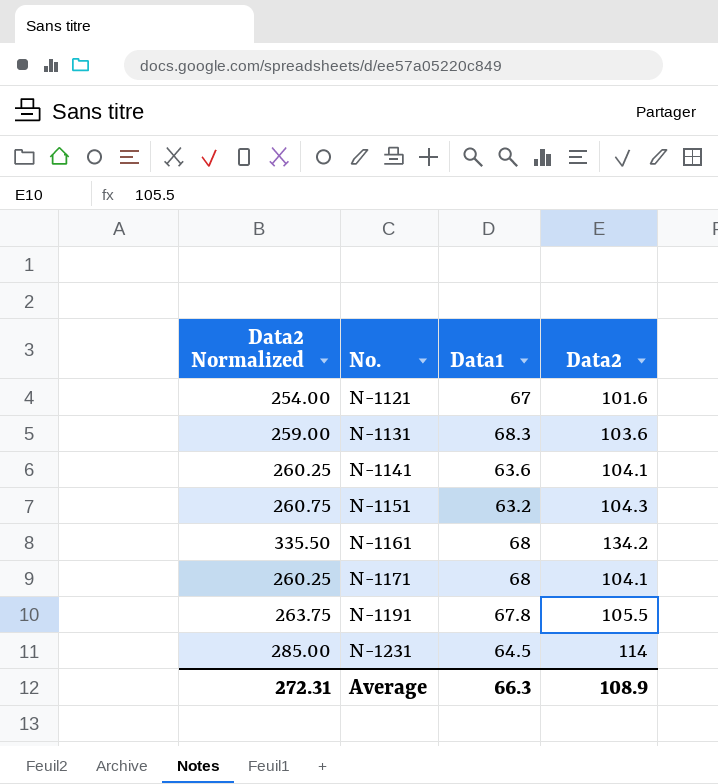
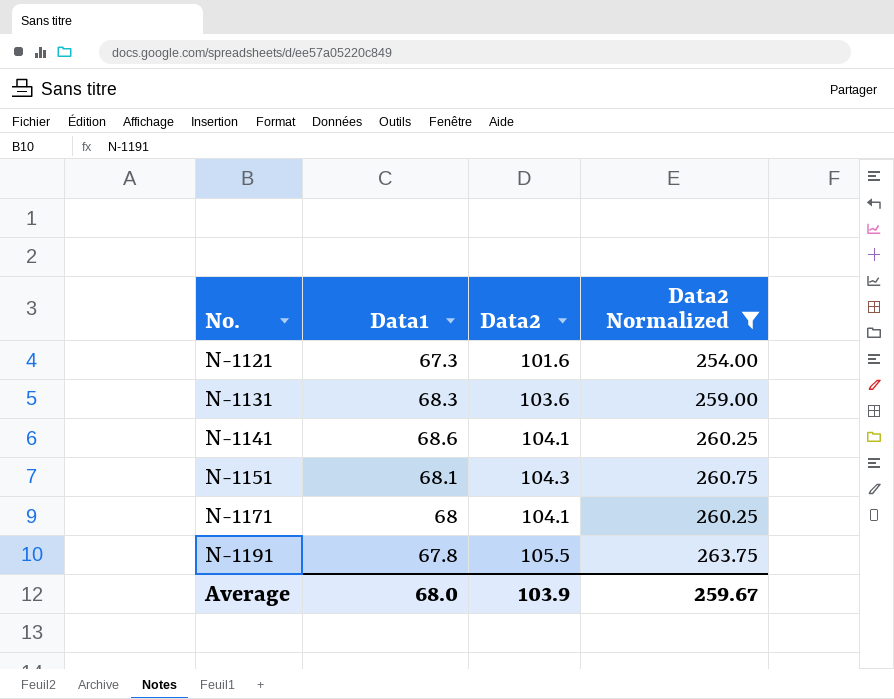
filter: none -> Data2 Normalized <= 263.75
column Data2 Normalized | position: 1 -> 4
N-1121 | Data1: 67 -> 67.3
N-1141 | Data1: 63.6 -> 68.6
N-1151 | Data1: 63.2 -> 68.1
Average | Data1: 66.3 -> 68.0
Average | Data2: 108.9 -> 103.9
Average | Data2 Normalized: 272.31 -> 259.67

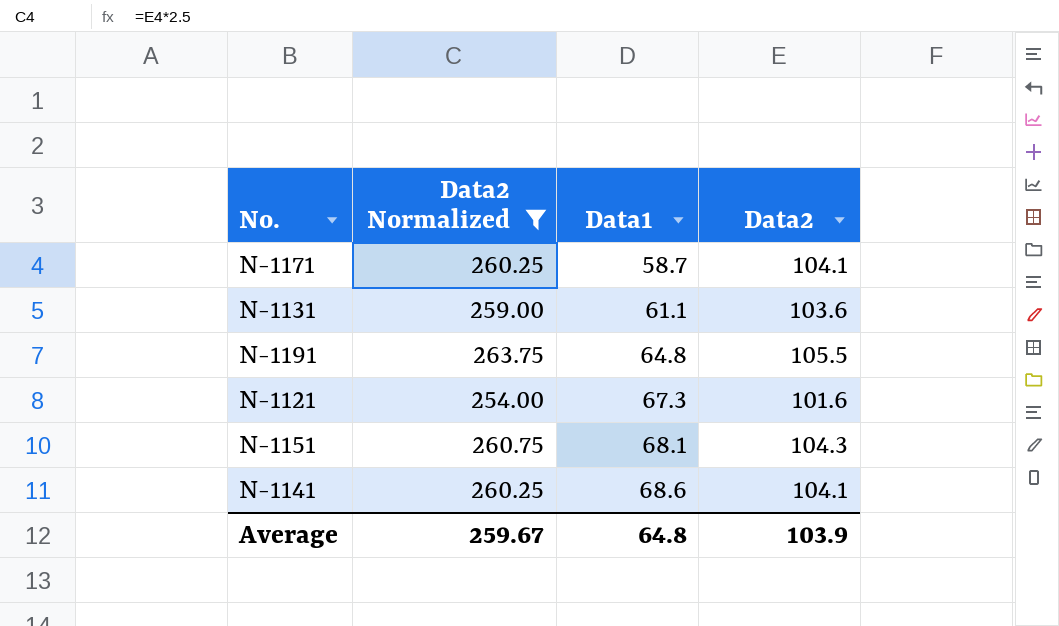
row order: No. ascending -> Data1 ascending
column Data2 Normalized | position: 4 -> 2
N-1171 | Data1: 68 -> 58.7
N-1131 | Data1: 68.3 -> 61.1
N-1191 | Data1: 67.8 -> 64.8
Average | Data1: 68.0 -> 64.8

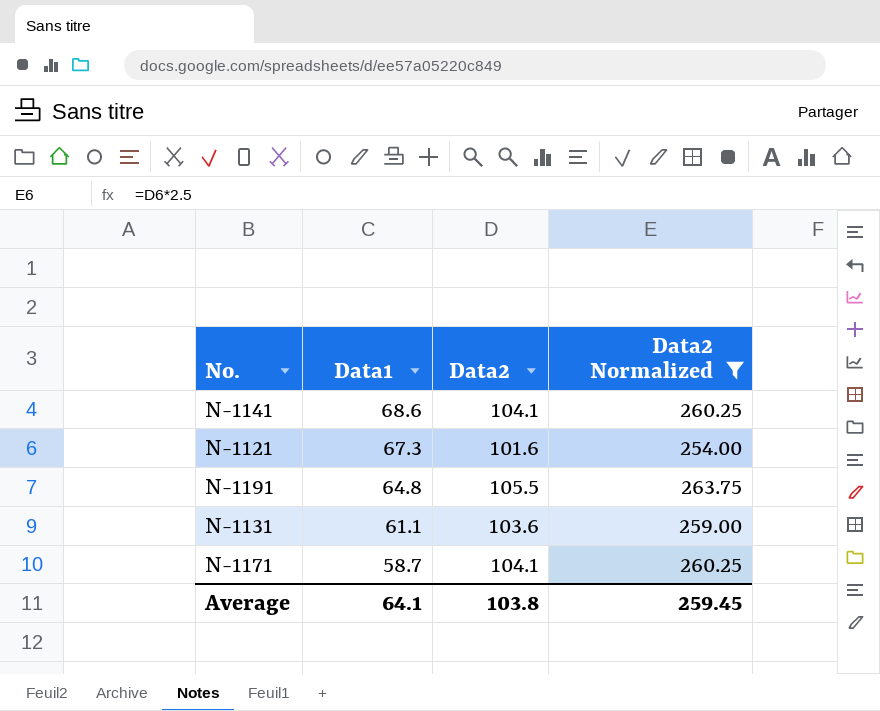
row order: Data1 ascending -> Data1 descending
column Data2 Normalized | position: 2 -> 4
row N-1151: 260.75 | 68.1 | 104.3 -> none
Average | Data1: 64.8 -> 64.1
Average | Data2: 103.9 -> 103.8
Average | Data2 Normalized: 259.67 -> 259.45

